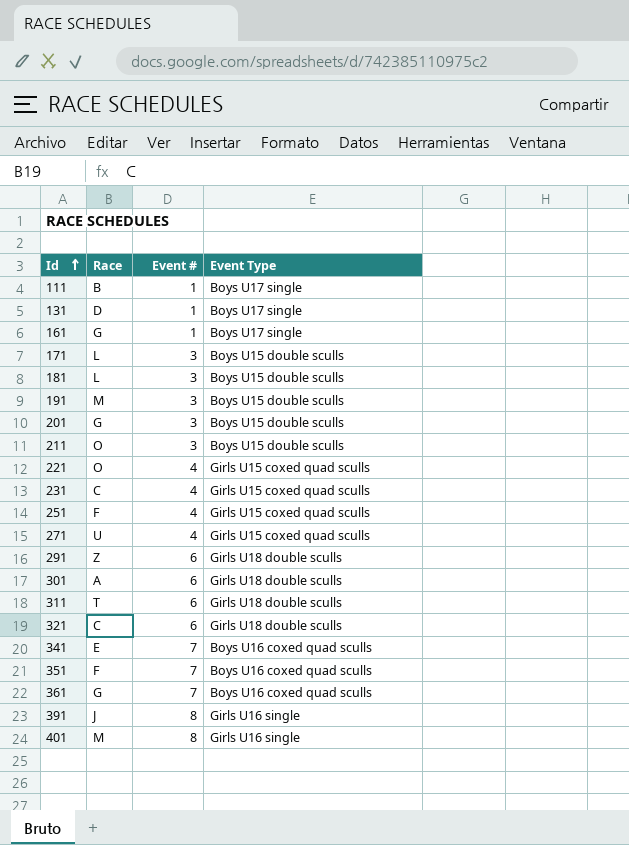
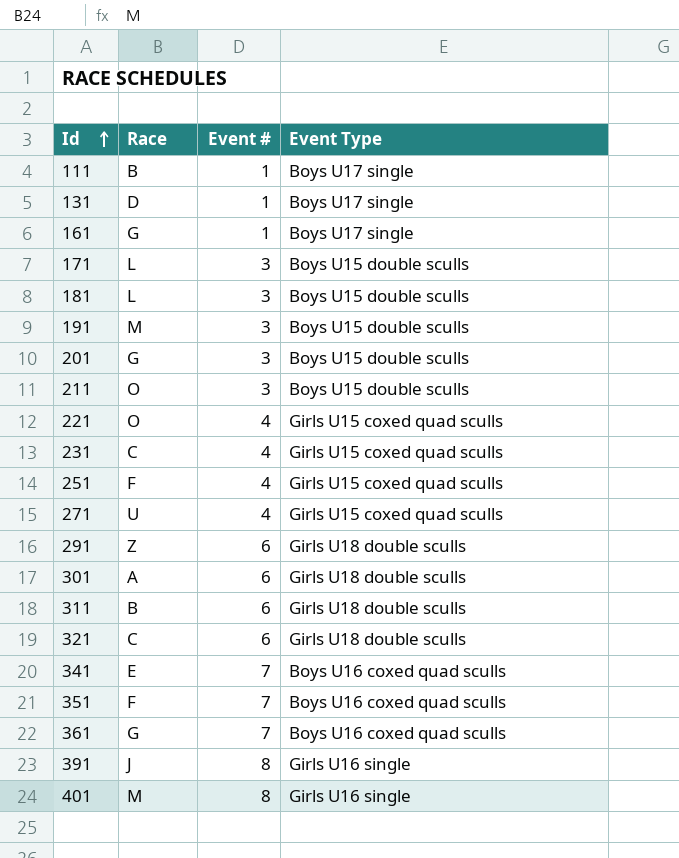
311 | Race: T -> B

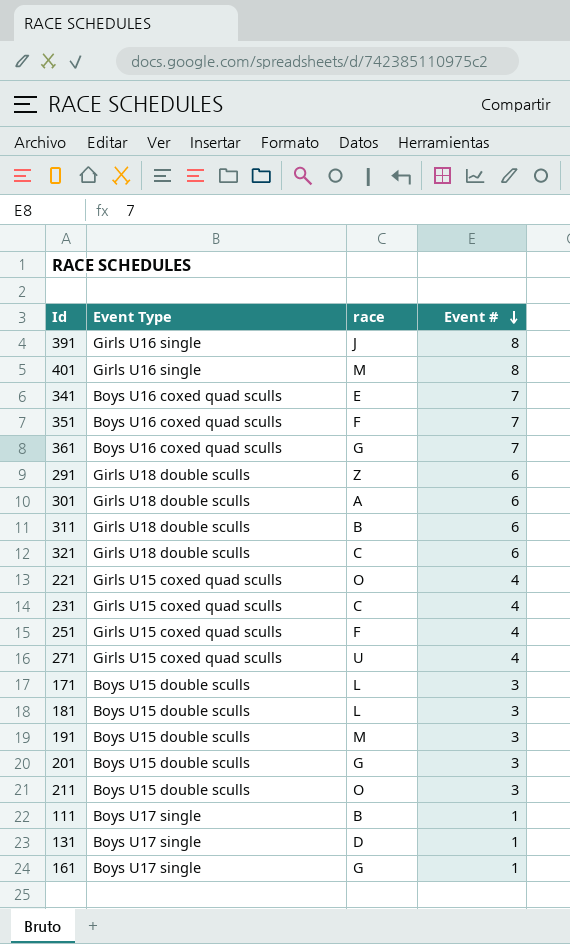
row order: Id ascending -> Event # descending
column Event Type | position: 4 -> 2
column name: Race -> race

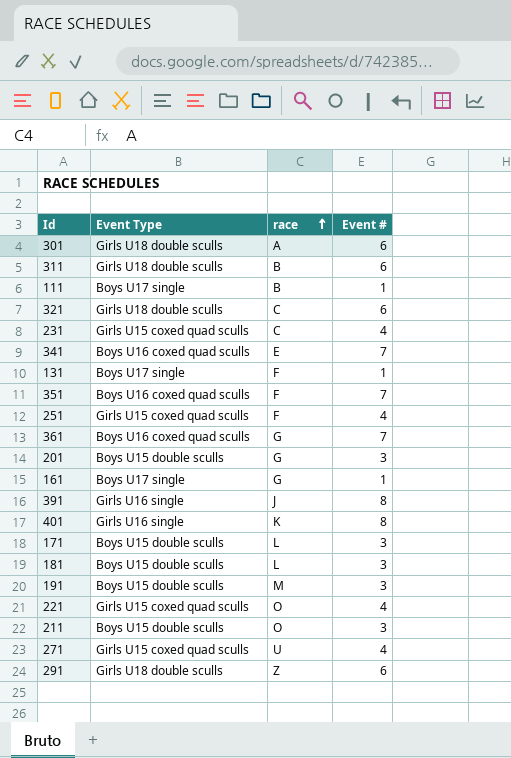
row order: Event # descending -> race ascending
131 | race: D -> F
401 | race: M -> K

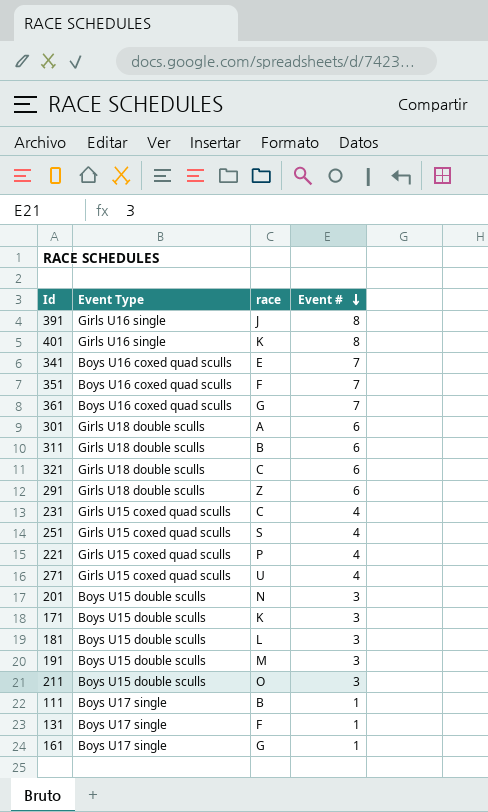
row order: race ascending -> Event # descending
251 | race: F -> S
221 | race: O -> P
201 | race: G -> N
171 | race: L -> K

